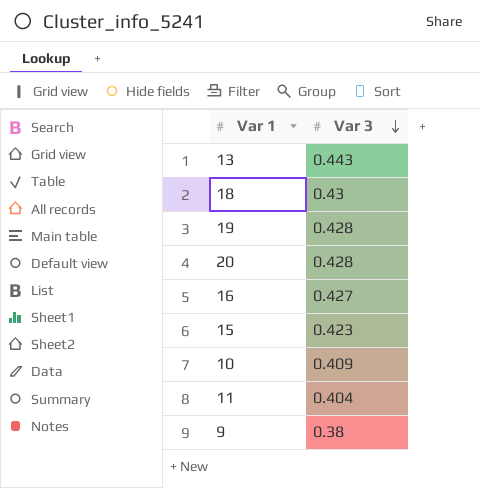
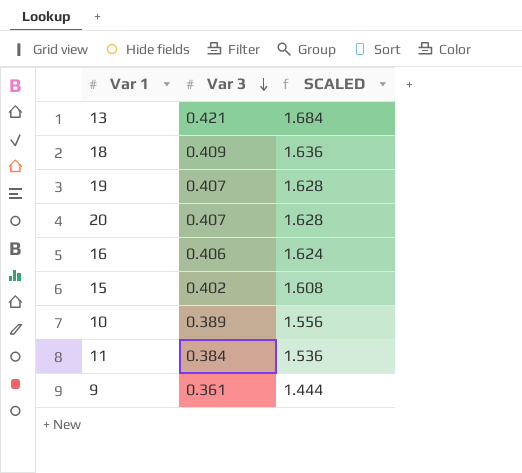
column SCALED | formula: none -> [Var 3] * 4
13 | Var 3: 0.443 -> 0.421
18 | Var 3: 0.43 -> 0.409
19 | Var 3: 0.428 -> 0.407
20 | Var 3: 0.428 -> 0.407
16 | Var 3: 0.427 -> 0.406
15 | Var 3: 0.423 -> 0.402
10 | Var 3: 0.409 -> 0.389
11 | Var 3: 0.404 -> 0.384
9 | Var 3: 0.38 -> 0.361

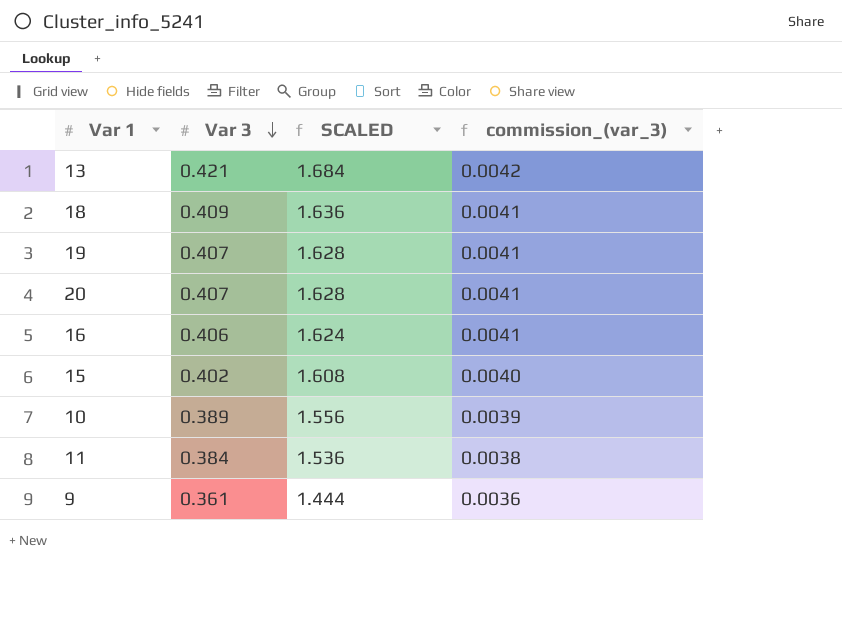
column commission_(var_3) | formula: none -> [Var 3] * 0.01

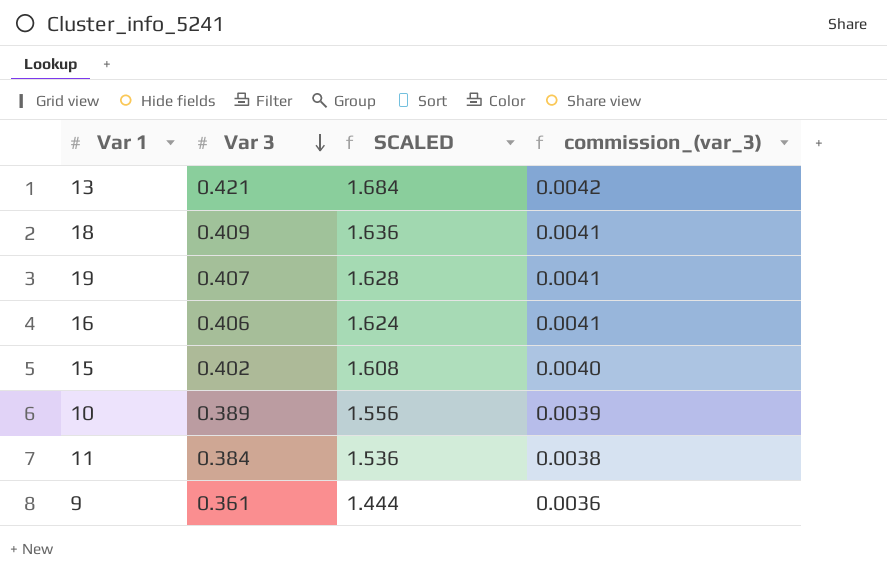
row 20: 0.407 | 1.628 | 0.0041 -> none

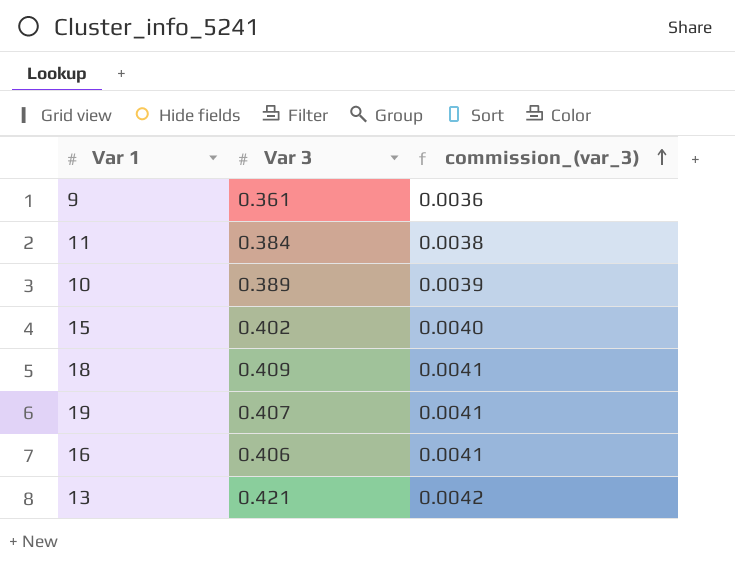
row order: Var 3 descending -> commission_(var_3) ascending
column SCALED | formula: [Var 3] * 4 -> none

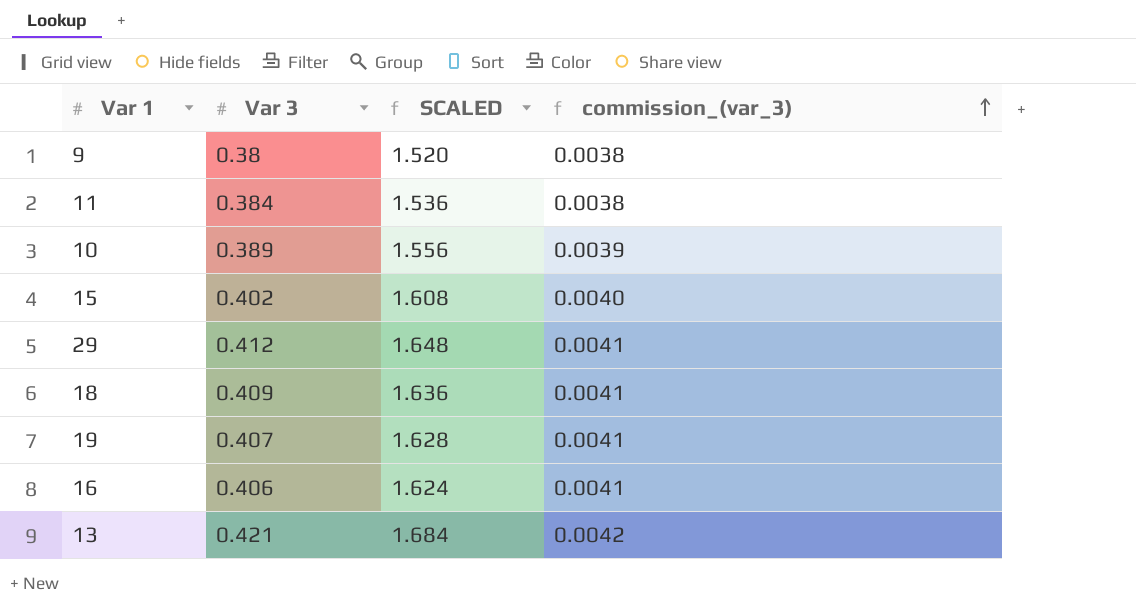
column SCALED | formula: none -> [Var 3] * 4
9 | Var 3: 0.361 -> 0.38
9 | commission_(var_3): 0.0036 -> 0.0038
row 29: none -> 0.412 | 1.648 | 0.0041

